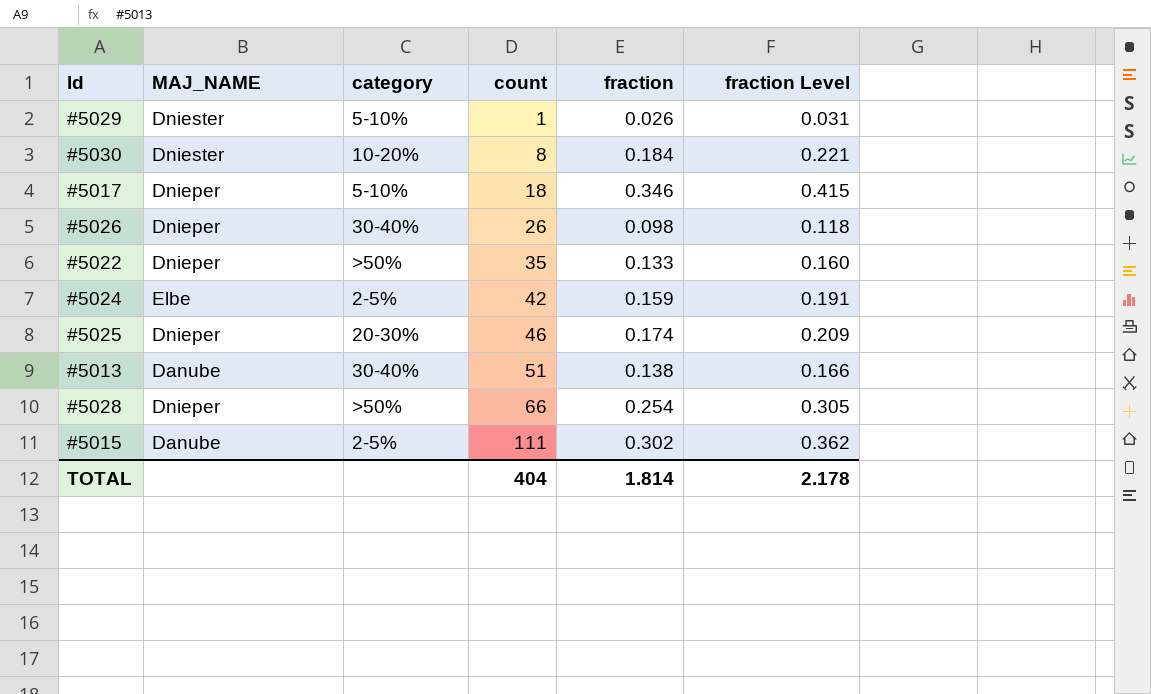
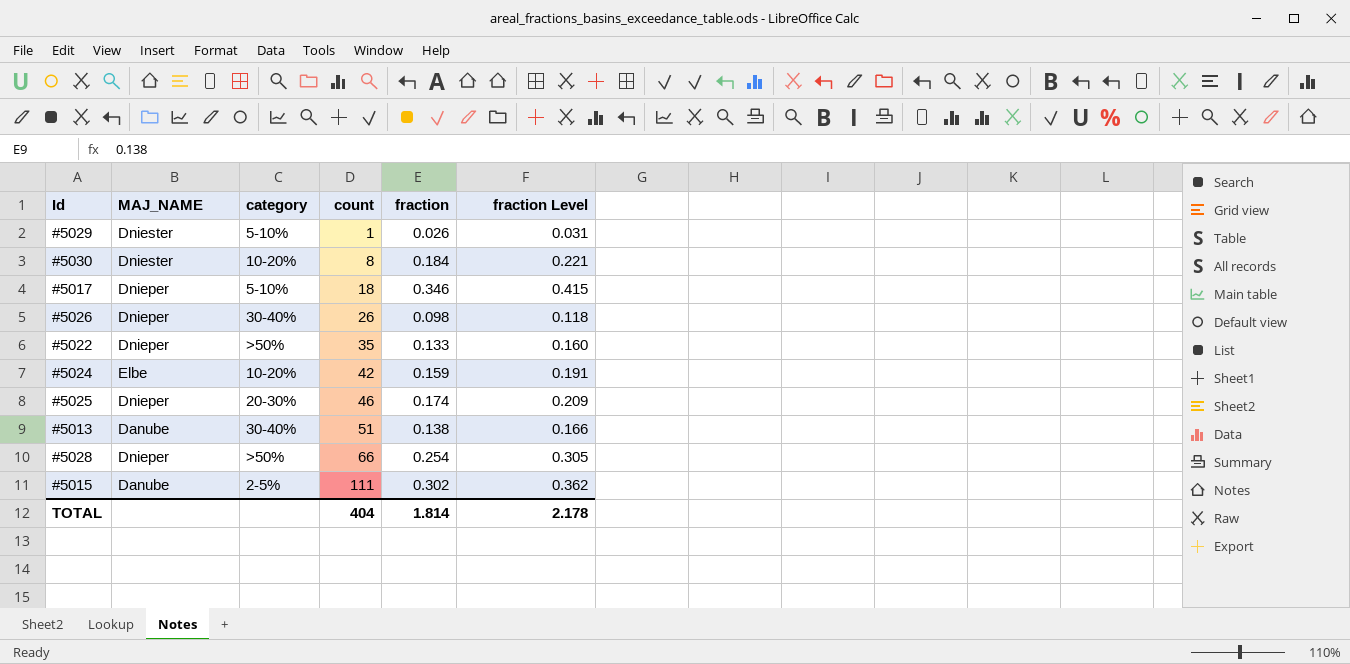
#5024 | category: 2-5% -> 10-20%

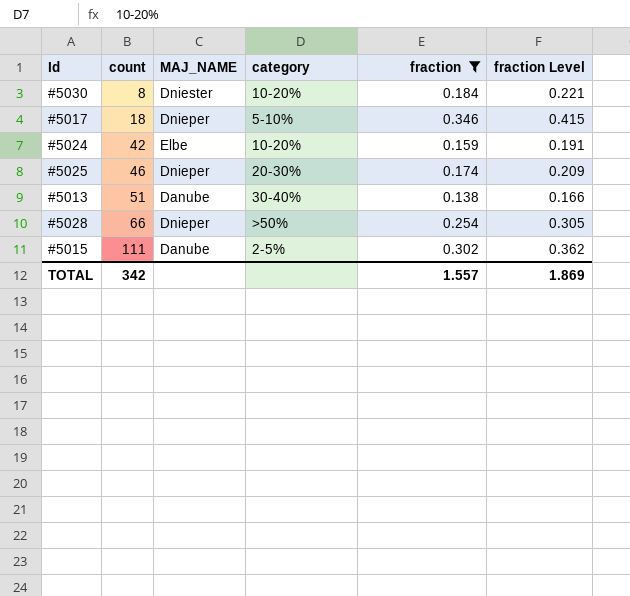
filter: none -> fraction >= 0.138
column count | position: 4 -> 2
TOTAL | count: 404 -> 342
TOTAL | fraction: 1.814 -> 1.557
TOTAL | fraction Level: 2.178 -> 1.869

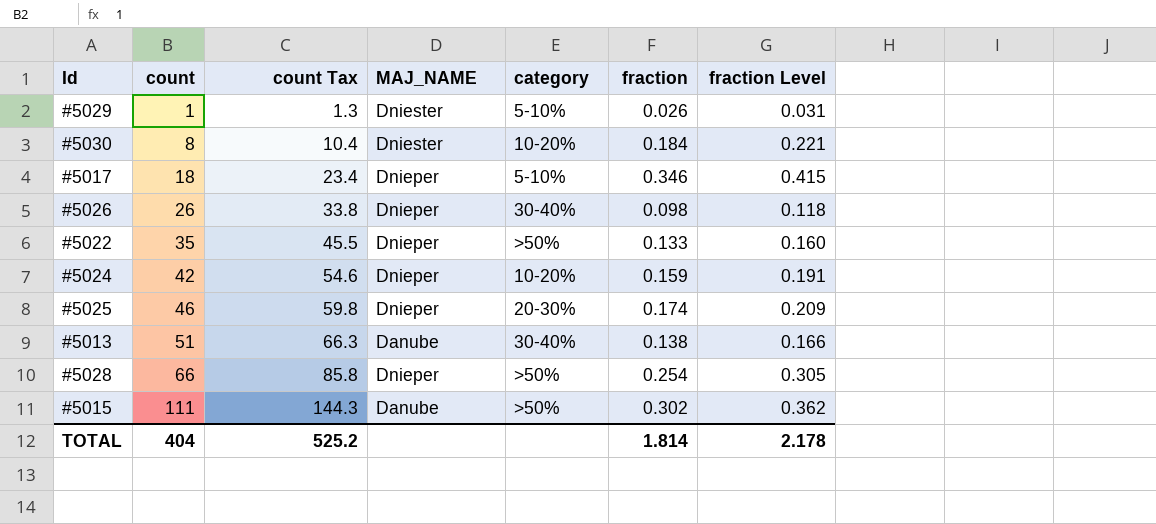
filter: fraction >= 0.138 -> none
column count Tax | formula: none -> [count] * 1.3
#5024 | MAJ_NAME: Elbe -> Dnieper
#5015 | category: 2-5% -> >50%
TOTAL | count: 342 -> 404
TOTAL | fraction: 1.557 -> 1.814
TOTAL | fraction Level: 1.869 -> 2.178

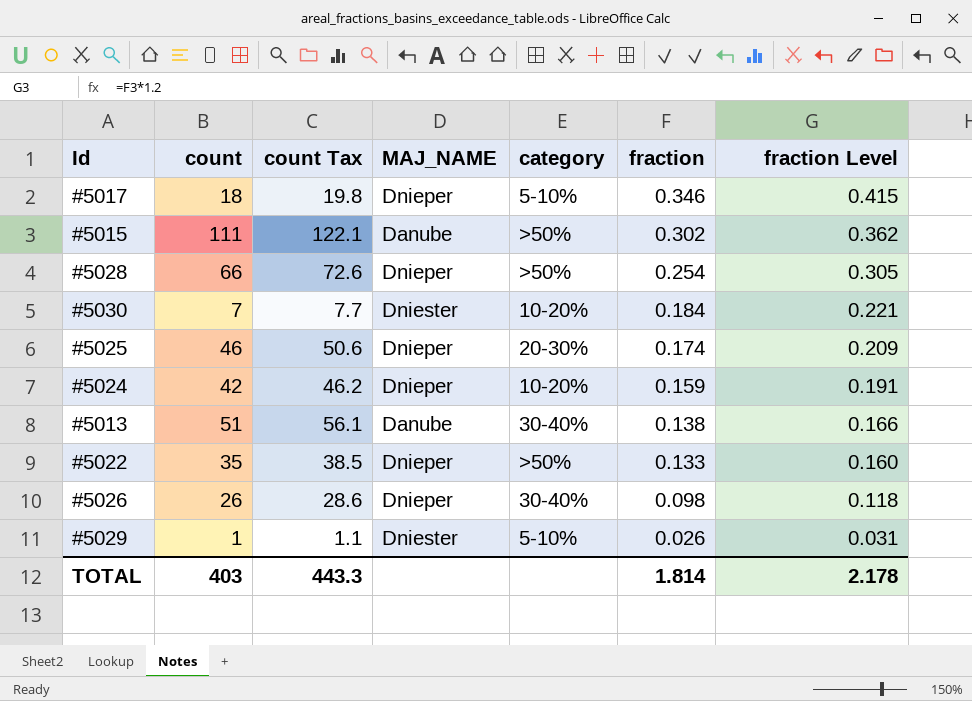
row order: count ascending -> fraction descending
column count Tax | formula: [count] * 1.3 -> [count] * 1.1
#5030 | count: 8 -> 7
TOTAL | count: 404 -> 403
TOTAL | count Tax: 525.2 -> 443.3

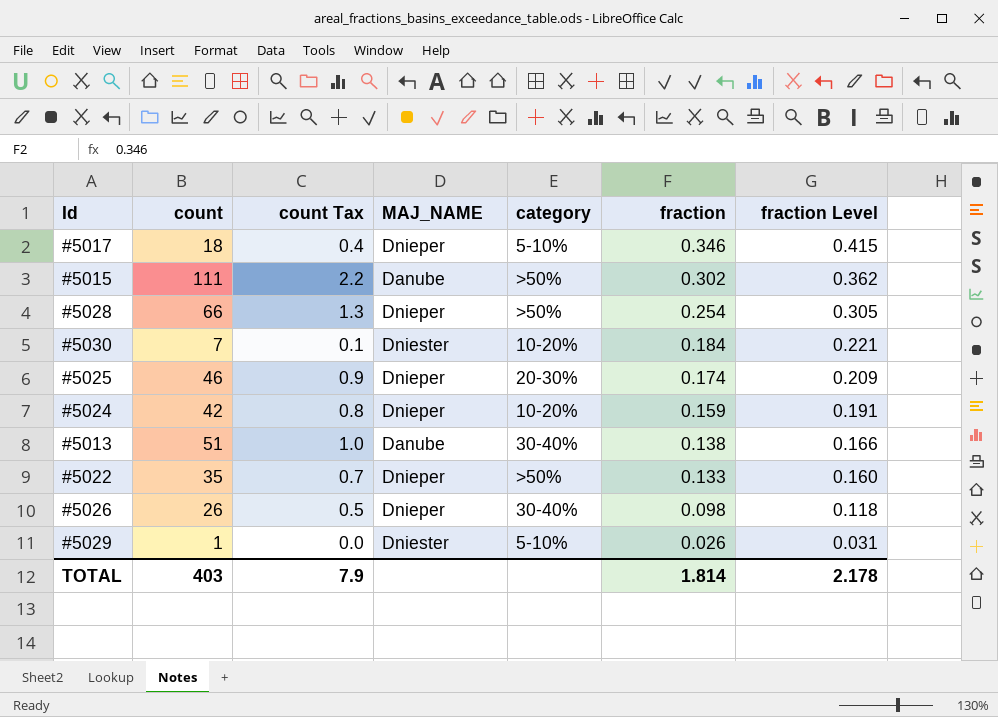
column count Tax | formula: [count] * 1.1 -> [count] * 0.02
TOTAL | count Tax: 443.3 -> 7.9

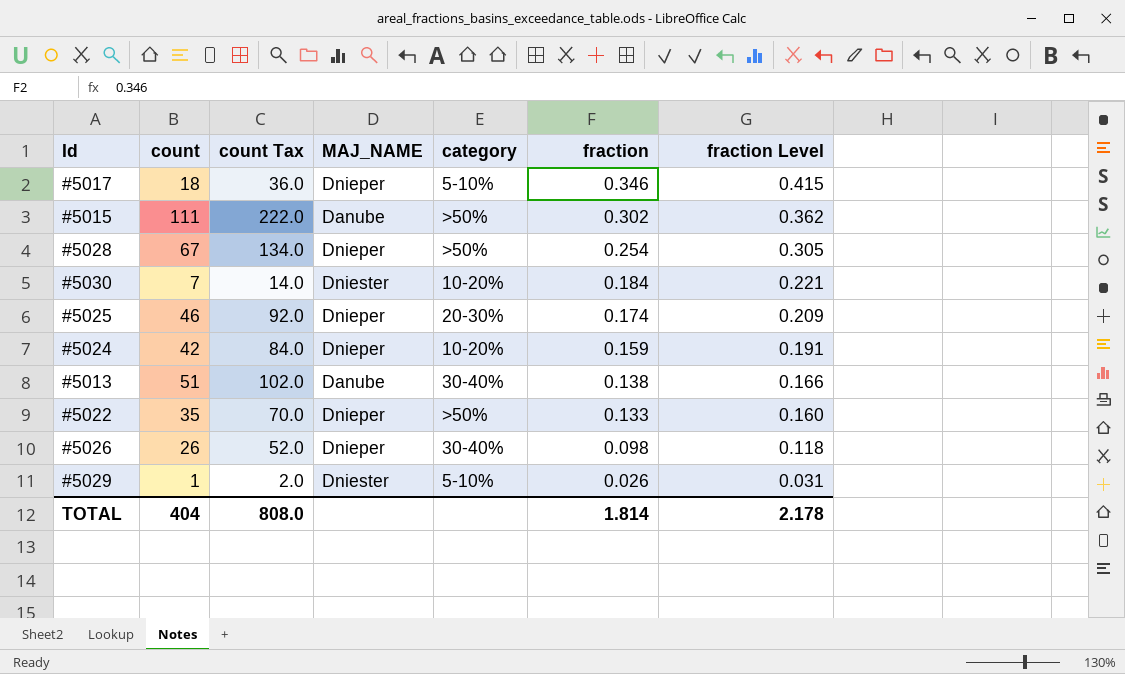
column count Tax | formula: [count] * 0.02 -> [count] * 2
#5028 | count: 66 -> 67
TOTAL | count: 403 -> 404
TOTAL | count Tax: 7.9 -> 808.0

